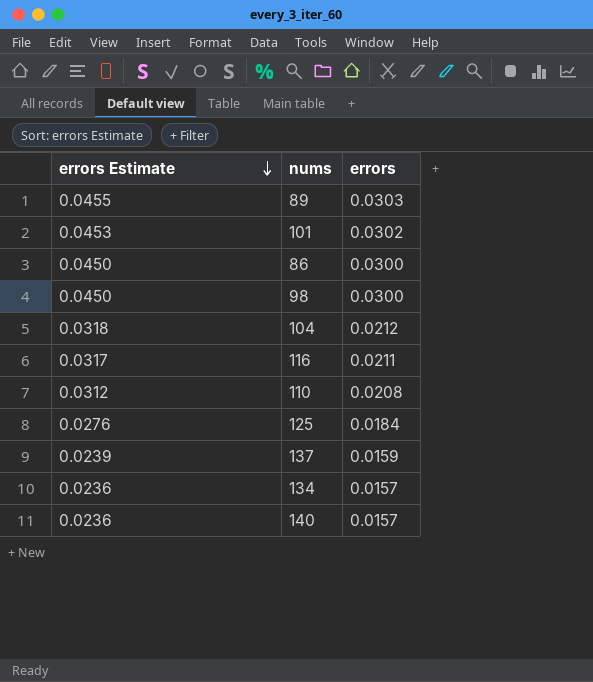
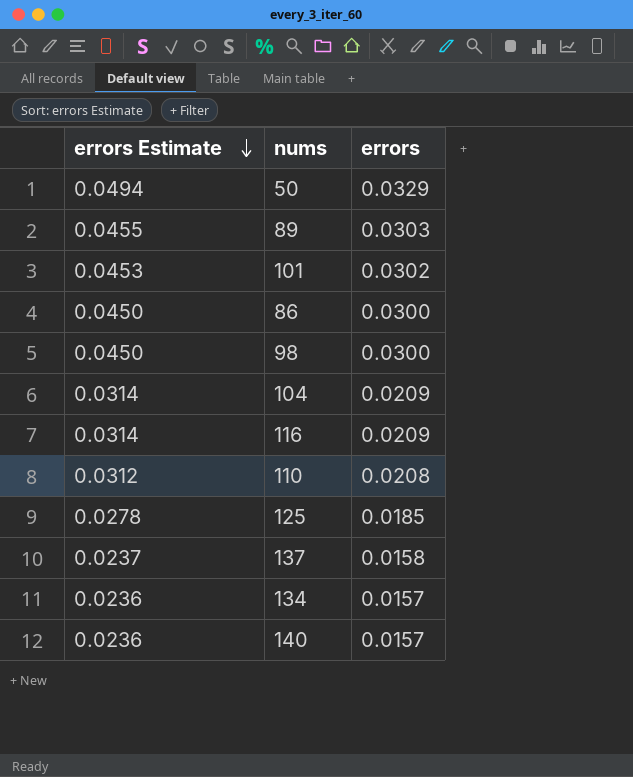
row 50: none -> 0.0494 | 0.0329
104 | errors Estimate: 0.0318 -> 0.0314
104 | errors: 0.0212 -> 0.0209
116 | errors Estimate: 0.0317 -> 0.0314
116 | errors: 0.0211 -> 0.0209
125 | errors Estimate: 0.0276 -> 0.0278
125 | errors: 0.0184 -> 0.0185
137 | errors Estimate: 0.0239 -> 0.0237
137 | errors: 0.0159 -> 0.0158

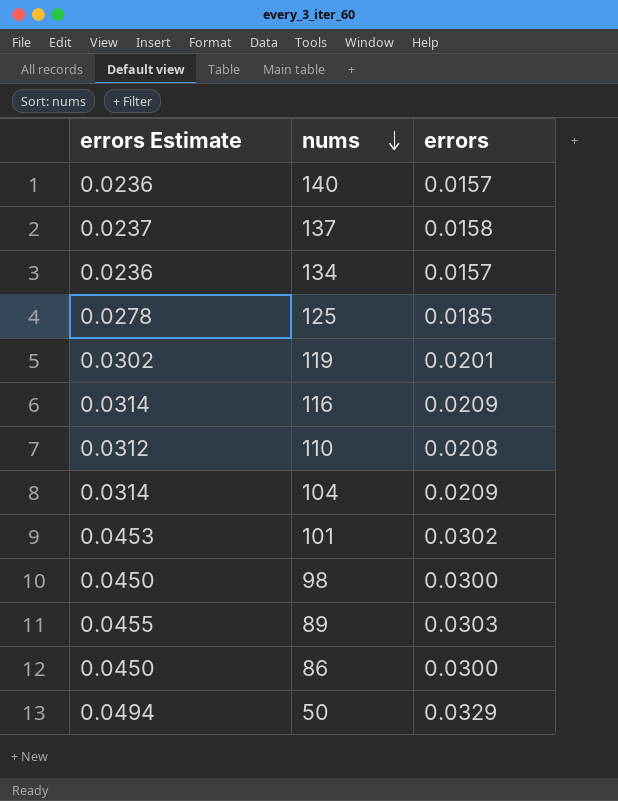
row order: errors Estimate descending -> nums descending
row 119: none -> 0.0302 | 0.0201

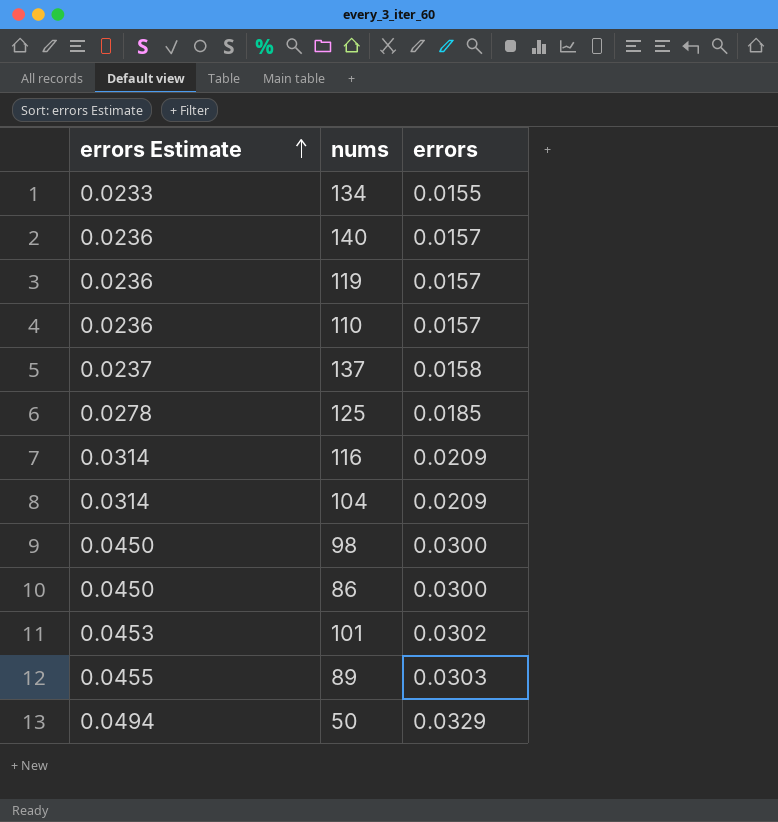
row order: nums descending -> errors Estimate ascending
134 | errors Estimate: 0.0236 -> 0.0233
134 | errors: 0.0157 -> 0.0155
119 | errors Estimate: 0.0302 -> 0.0236
119 | errors: 0.0201 -> 0.0157
110 | errors Estimate: 0.0312 -> 0.0236
110 | errors: 0.0208 -> 0.0157

